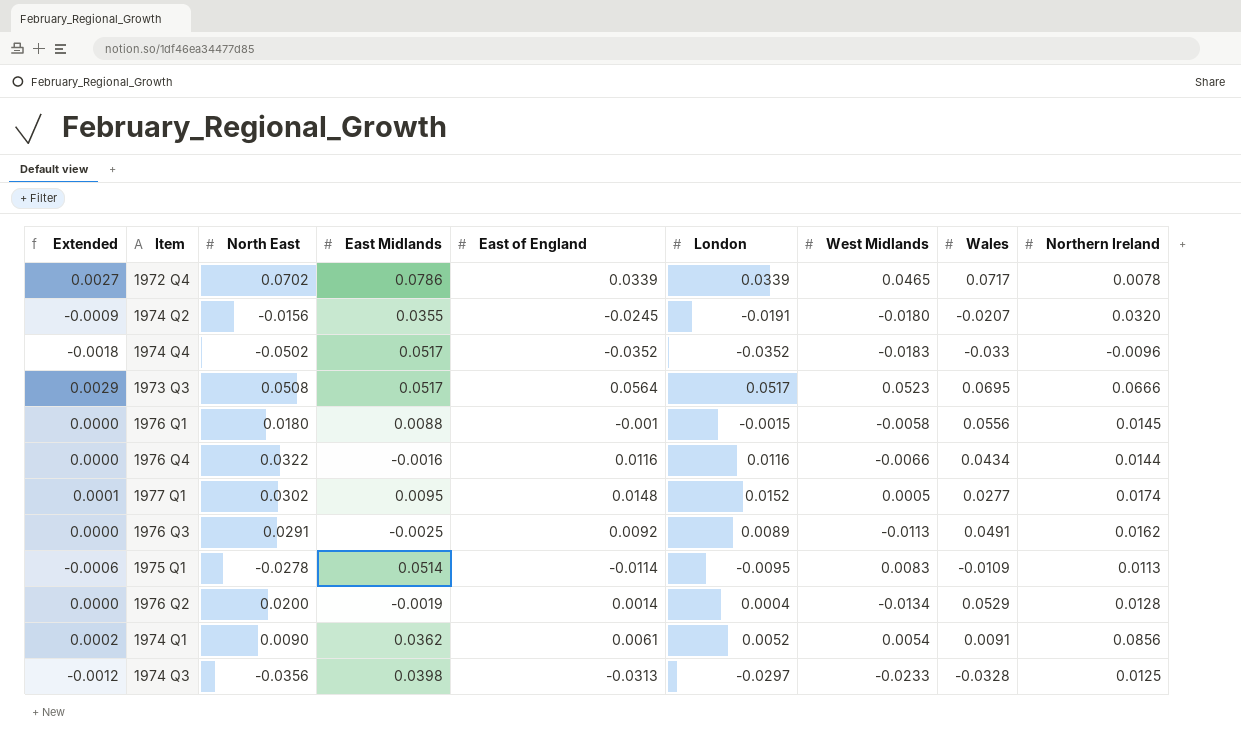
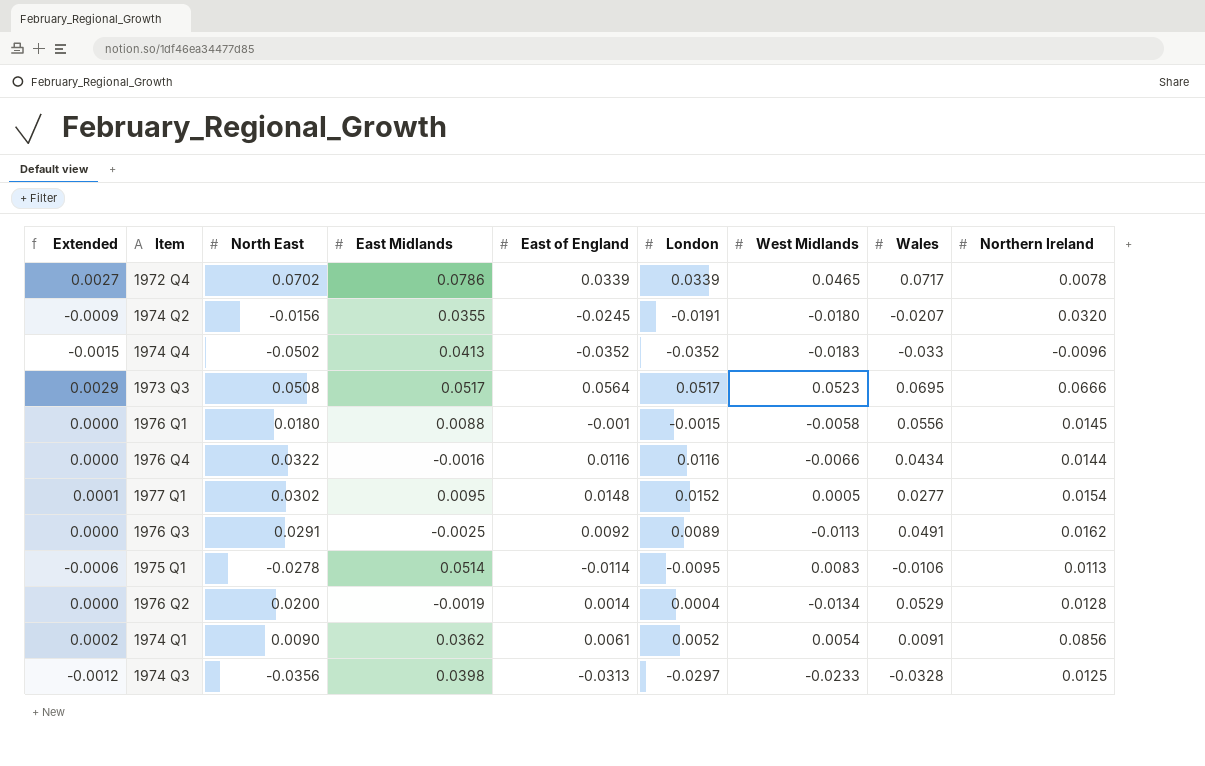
1974 Q4 | Extended: -0.0018 -> -0.0015
1974 Q4 | East Midlands: 0.0517 -> 0.0413
1977 Q1 | Northern Ireland: 0.0174 -> 0.0154
1975 Q1 | Wales: -0.0109 -> -0.0106

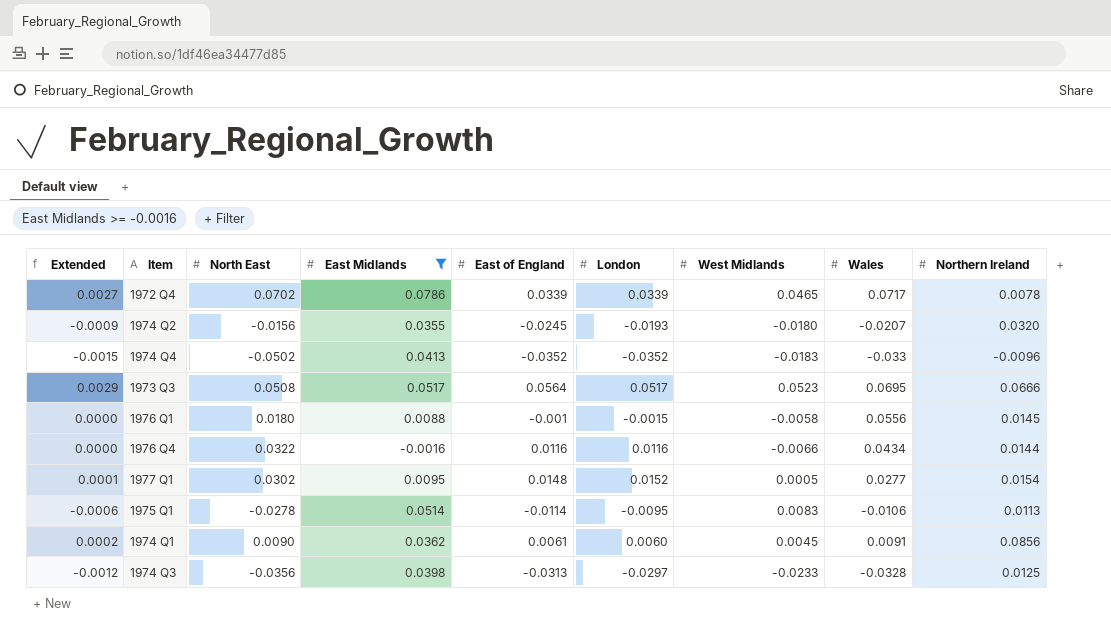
filter: none -> East Midlands >= -0.0016
1974 Q2 | London: -0.0191 -> -0.0193
1974 Q1 | London: 0.0052 -> 0.0060
1974 Q1 | West Midlands: 0.0054 -> 0.0045

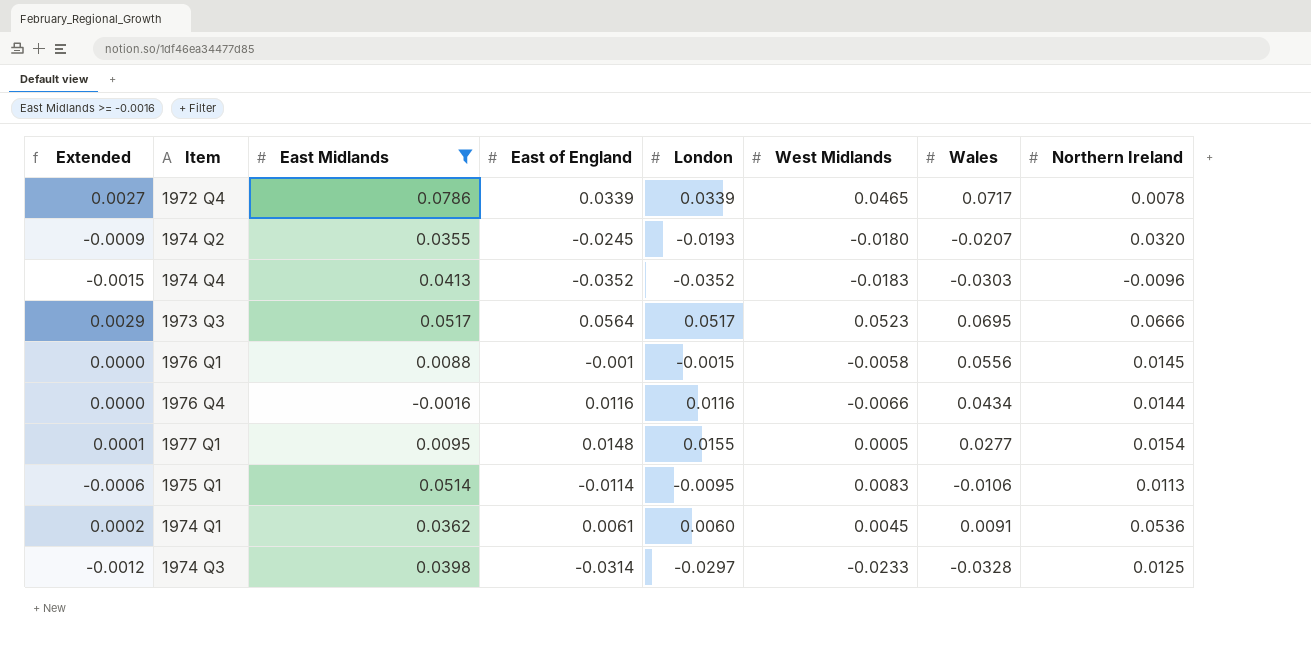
column North East | position: 3 -> none
1974 Q4 | Wales: -0.033 -> -0.0303
1977 Q1 | London: 0.0152 -> 0.0155
1974 Q1 | Northern Ireland: 0.0856 -> 0.0536
1974 Q3 | East of England: -0.0313 -> -0.0314

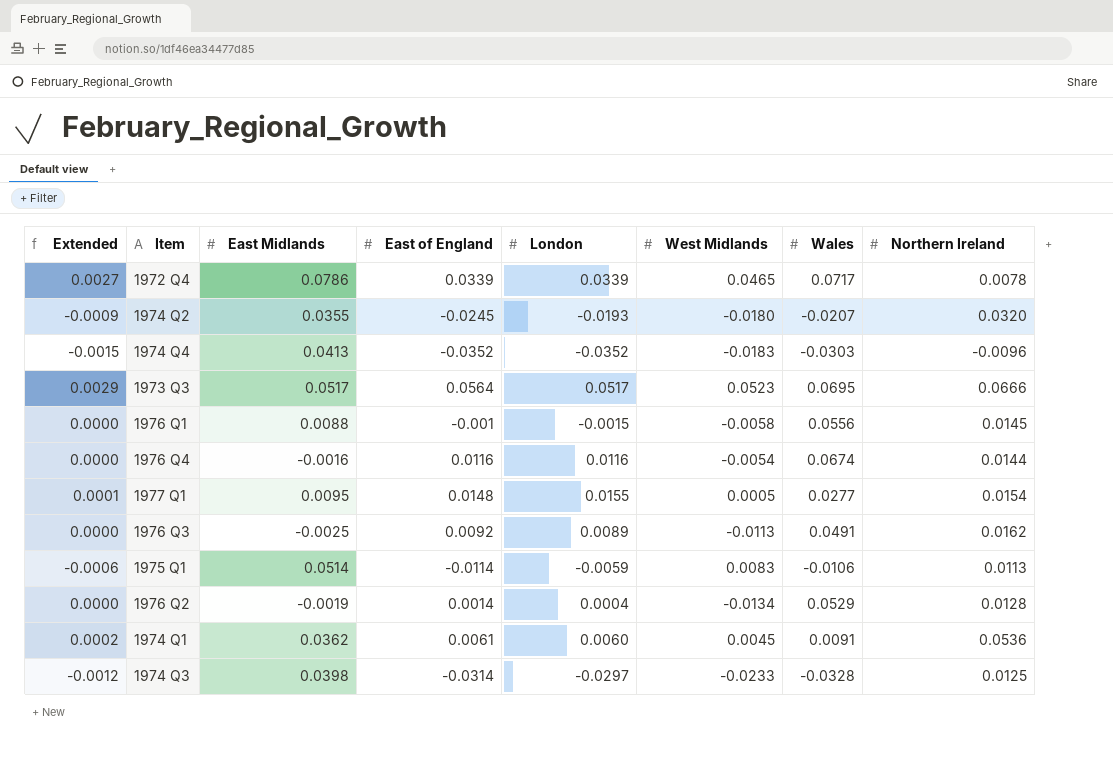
filter: East Midlands >= -0.0016 -> none
1976 Q4 | West Midlands: -0.0066 -> -0.0054
1976 Q4 | Wales: 0.0434 -> 0.0674
1975 Q1 | London: -0.0095 -> -0.0059

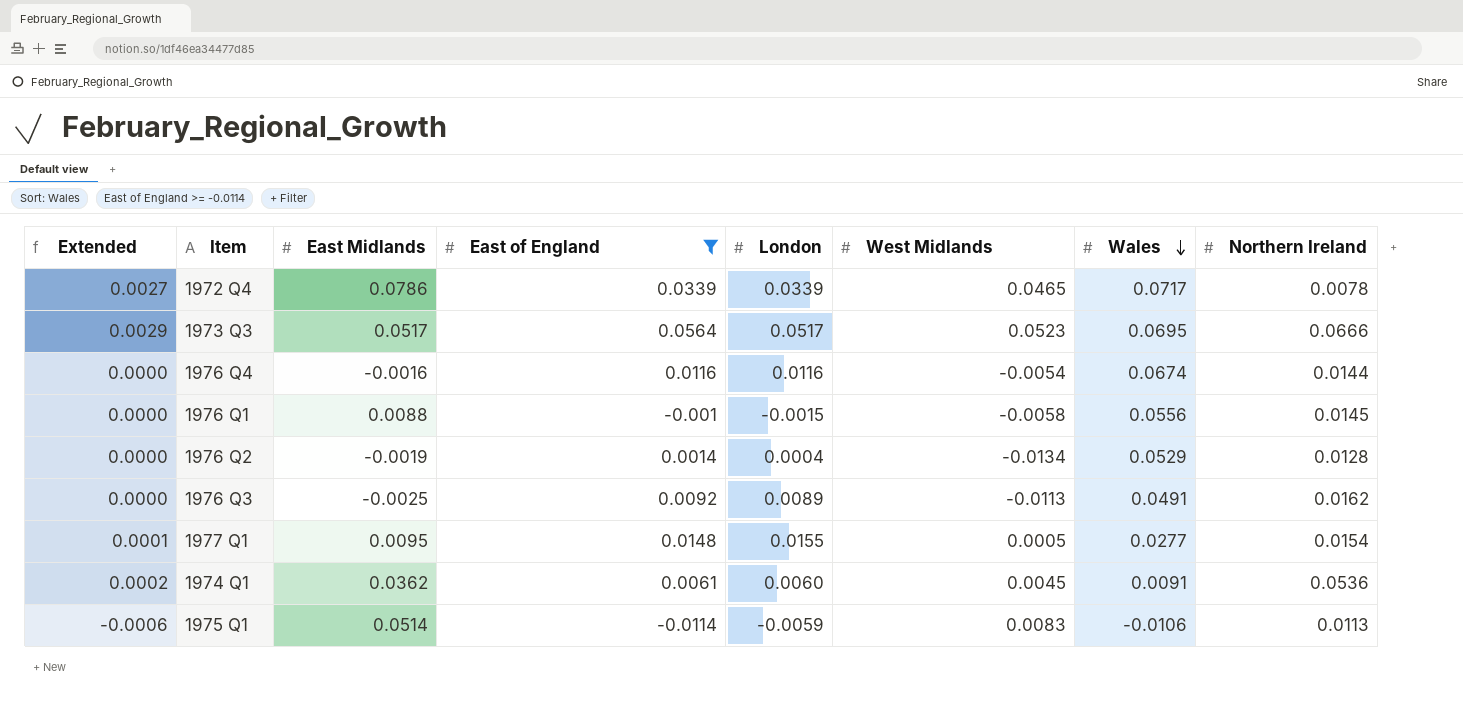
filter: none -> East of England >= -0.0114
row order: none -> Wales descending

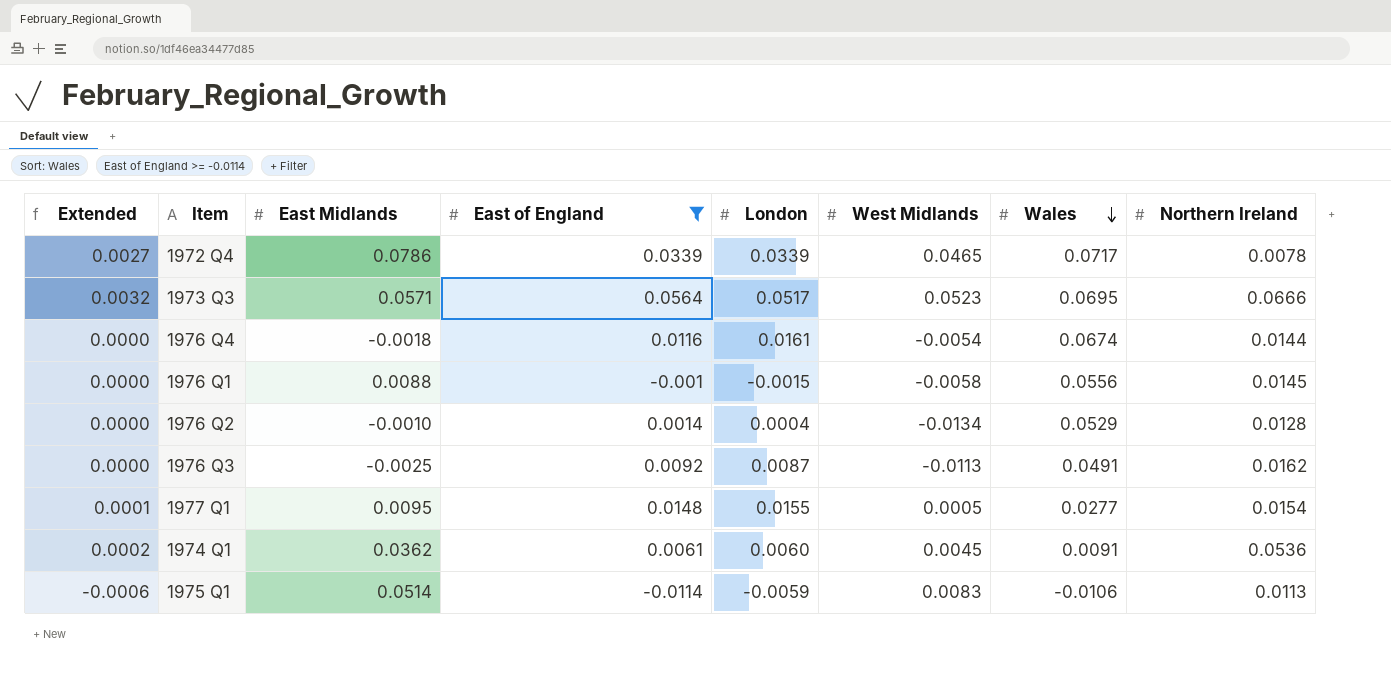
1973 Q3 | Extended: 0.0029 -> 0.0032
1973 Q3 | East Midlands: 0.0517 -> 0.0571
1976 Q4 | East Midlands: -0.0016 -> -0.0018
1976 Q4 | London: 0.0116 -> 0.0161
1976 Q2 | East Midlands: -0.0019 -> -0.0010
1976 Q3 | London: 0.0089 -> 0.0087

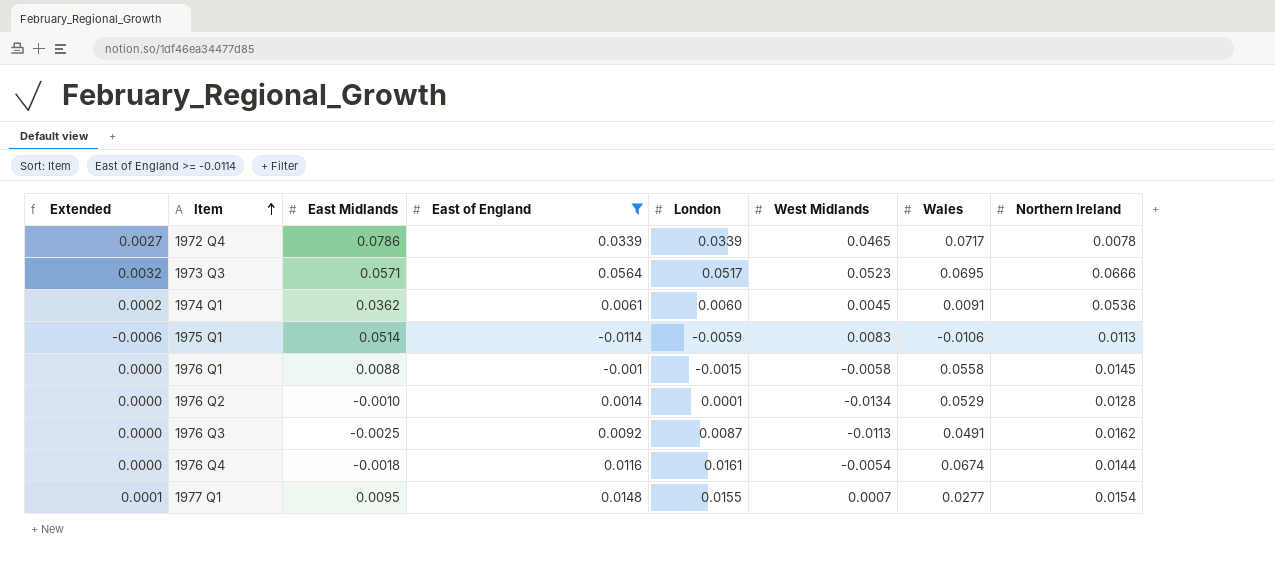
row order: Wales descending -> Item ascending
1976 Q1 | Wales: 0.0556 -> 0.0558
1976 Q2 | London: 0.0004 -> 0.0001
1977 Q1 | West Midlands: 0.0005 -> 0.0007

